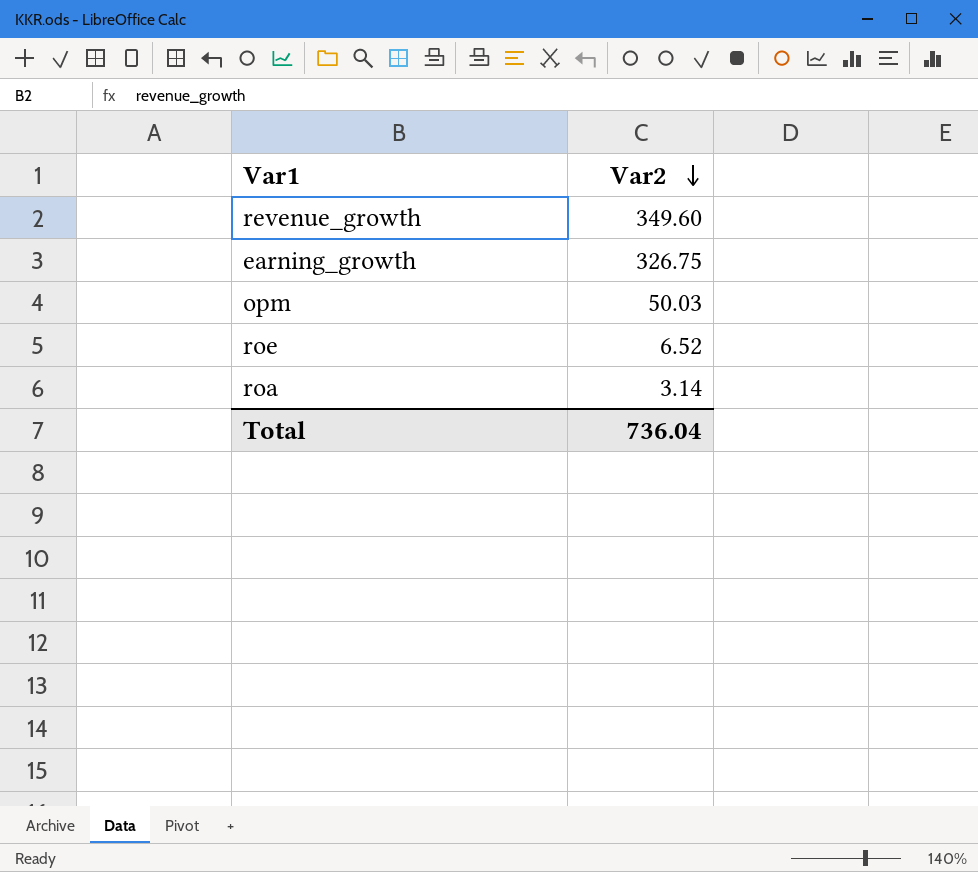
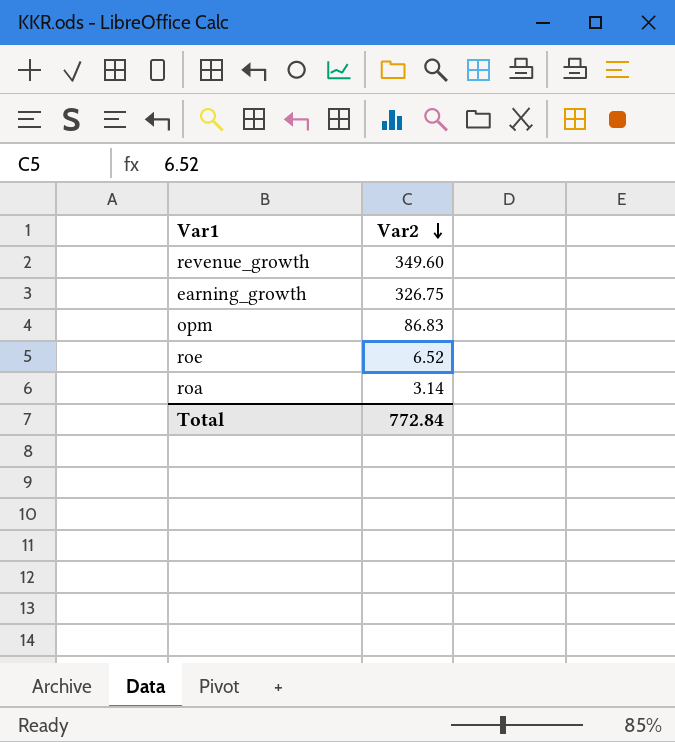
opm | Var2: 50.03 -> 86.83
Total | Var2: 736.04 -> 772.84

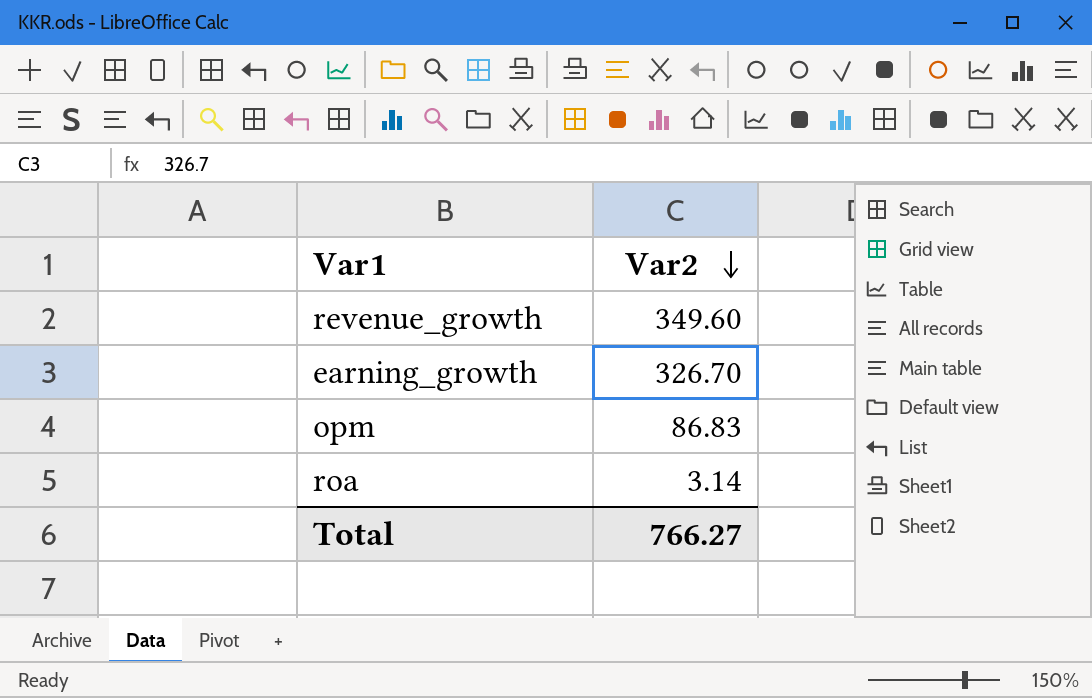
row roe: 6.52 -> none
earning_growth | Var2: 326.75 -> 326.70
Total | Var2: 772.84 -> 766.27

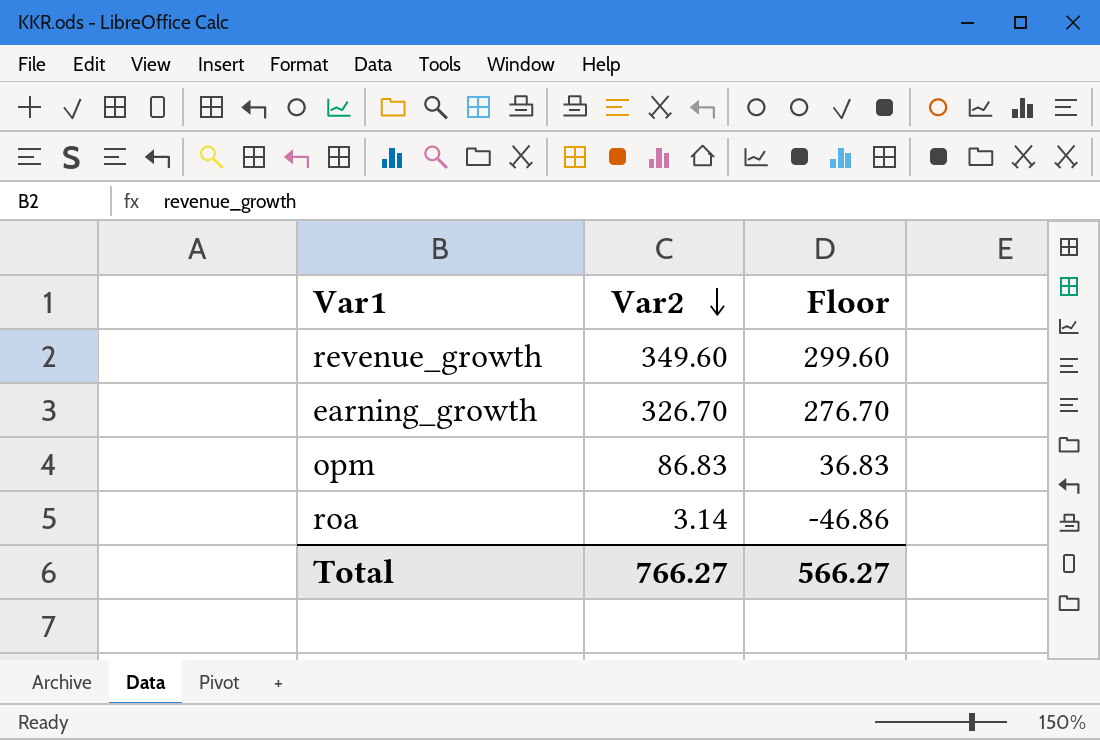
column Floor | formula: none -> [Var2] - 50

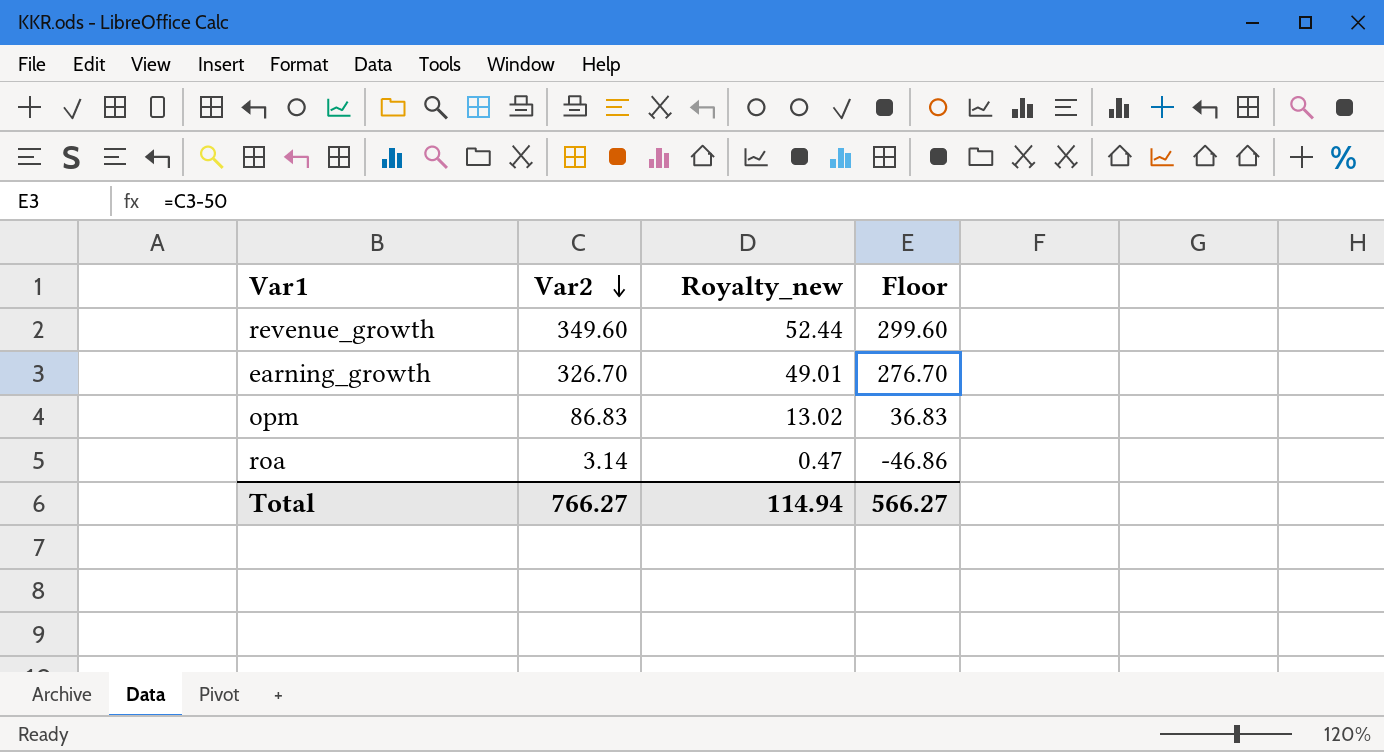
column Royalty_new | formula: none -> [Var2] * 0.15

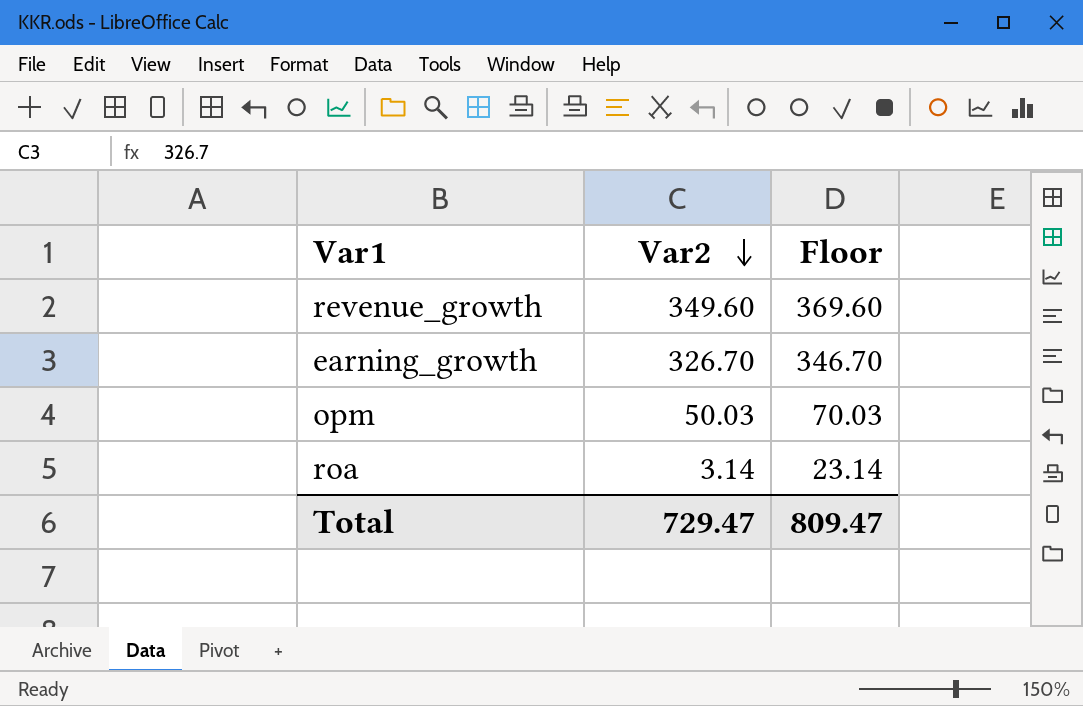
column Royalty_new | formula: [Var2] * 0.15 -> none
column Floor | formula: [Var2] - 50 -> [Var2] + 20
opm | Var2: 86.83 -> 50.03
Total | Var2: 766.27 -> 729.47
Total | Floor: 566.27 -> 809.47

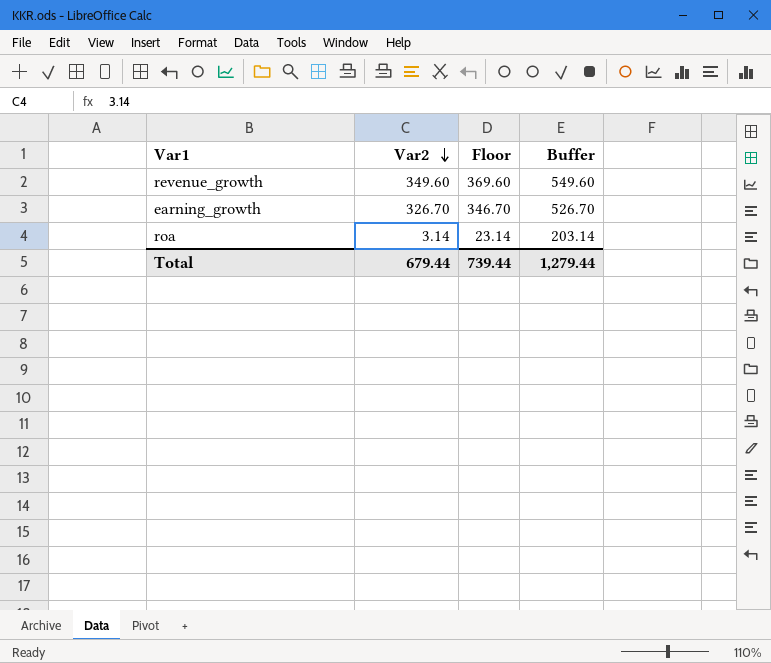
column Buffer | formula: none -> [Var2] + 200
row opm: 50.03 | 70.03 -> none
Total | Var2: 729.47 -> 679.44
Total | Floor: 809.47 -> 739.44

